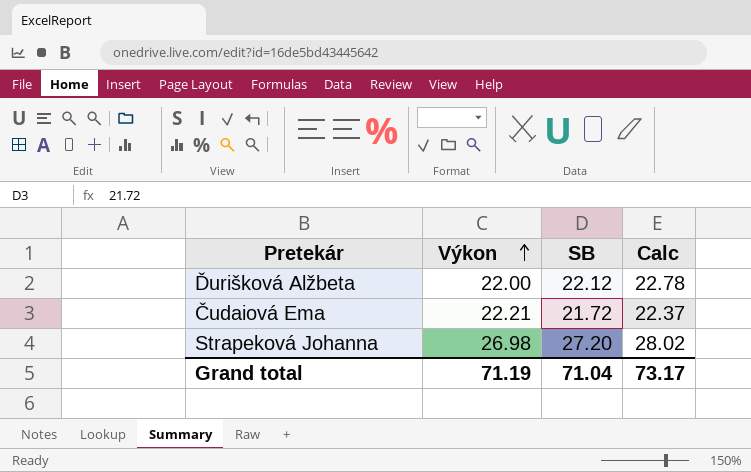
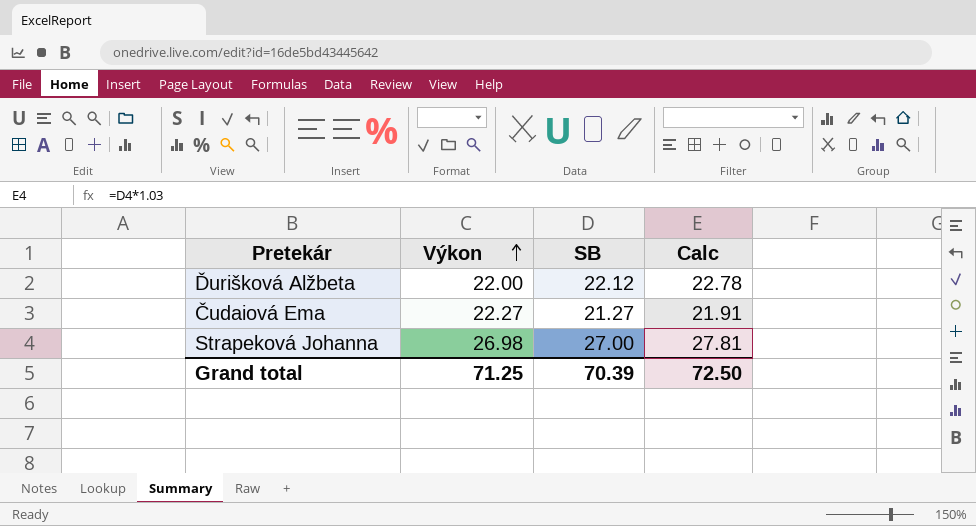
Čudaiová Ema | Výkon: 22.21 -> 22.27
Čudaiová Ema | SB: 21.72 -> 21.27
Čudaiová Ema | Calc: 22.37 -> 21.91
Strapeková Johanna | SB: 27.20 -> 27.00
Strapeková Johanna | Calc: 28.02 -> 27.81
Grand total | Výkon: 71.19 -> 71.25
Grand total | SB: 71.04 -> 70.39
Grand total | Calc: 73.17 -> 72.50

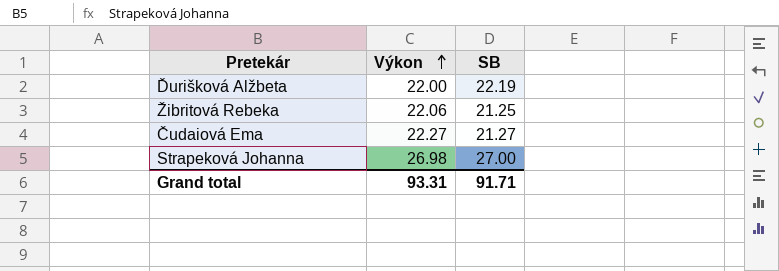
column Calc | formula: [SB] * 1.03 -> none
Ďurišková Alžbeta | SB: 22.12 -> 22.19
row Žibritová Rebeka: none -> 22.06 | 21.25
Grand total | Výkon: 71.25 -> 93.31
Grand total | SB: 70.39 -> 91.71

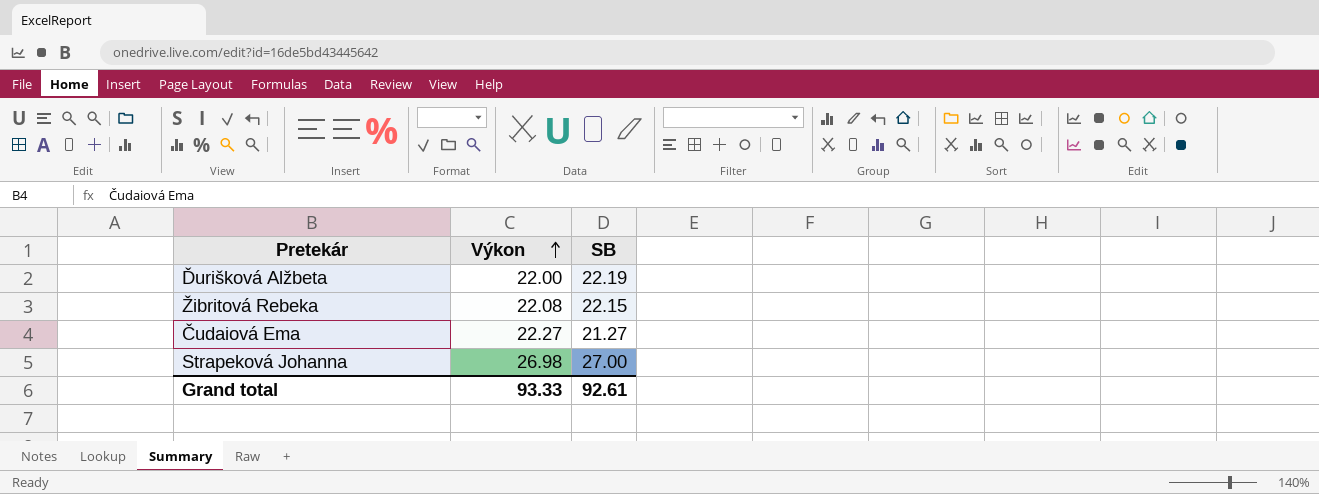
Žibritová Rebeka | Výkon: 22.06 -> 22.08
Žibritová Rebeka | SB: 21.25 -> 22.15
Grand total | Výkon: 93.31 -> 93.33
Grand total | SB: 91.71 -> 92.61

